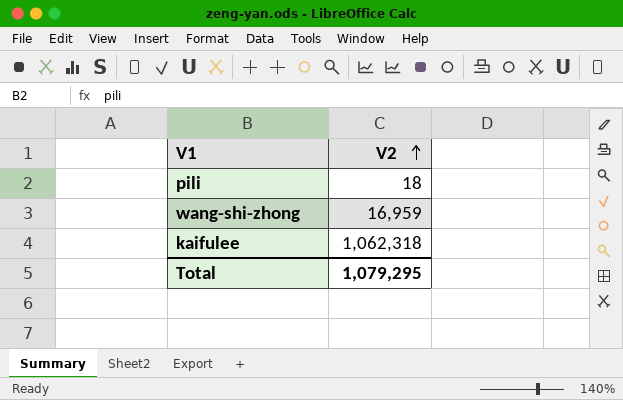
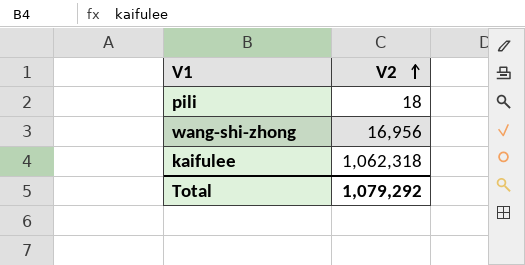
wang-shi-zhong | V2: 16,959 -> 16,956
Total | V2: 1,079,295 -> 1,079,292

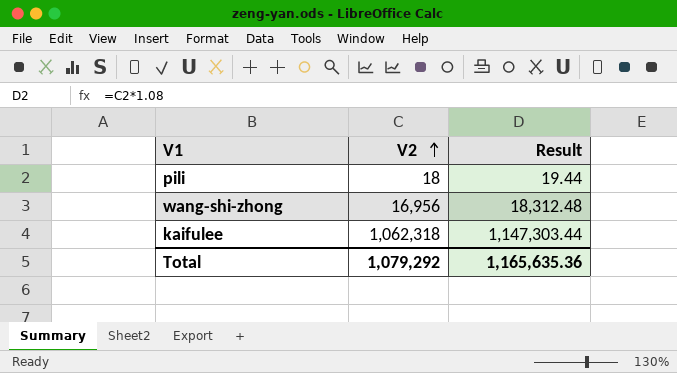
column Result | formula: none -> [V2] * 1.08

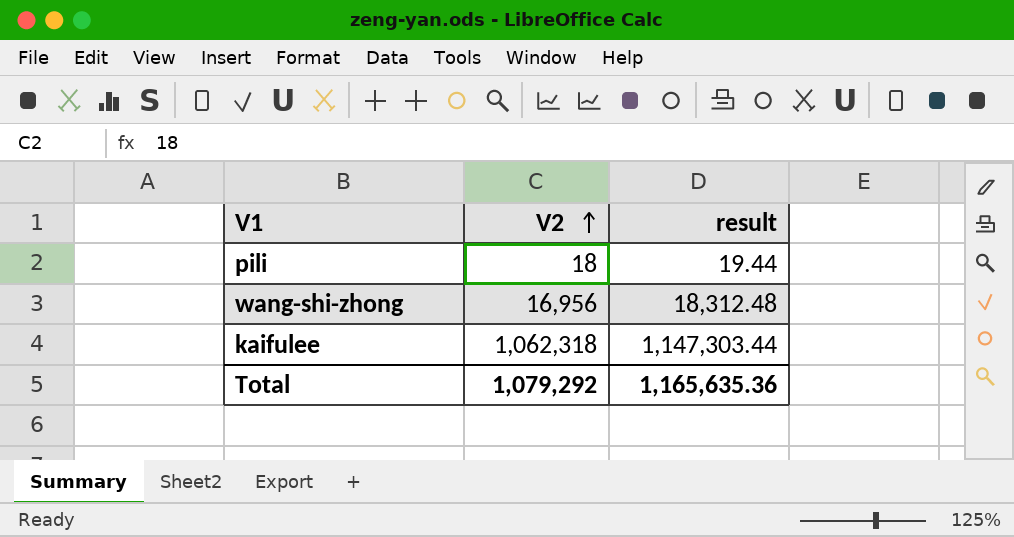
column name: Result -> result

